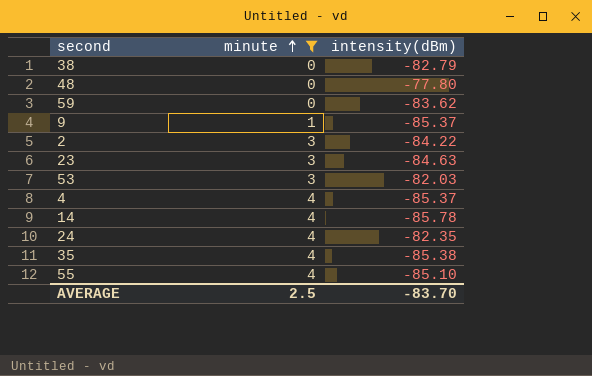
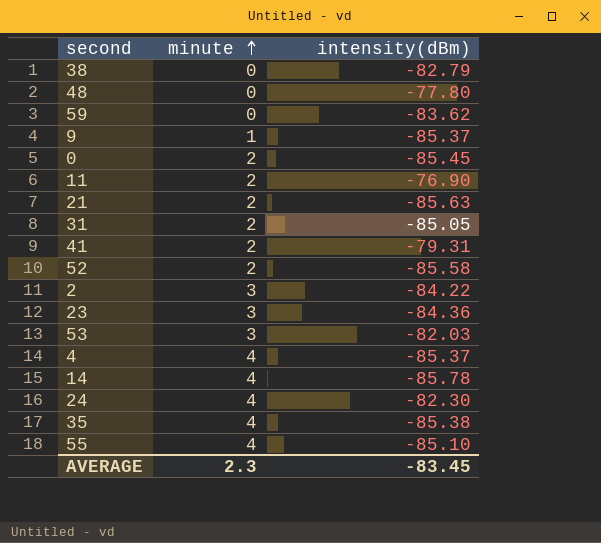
filter: minute != 2 -> none
23 | intensity(dBm): -84.63 -> -84.36
24 | intensity(dBm): -82.35 -> -82.30
AVERAGE | minute: 2.5 -> 2.3
AVERAGE | intensity(dBm): -83.70 -> -83.45

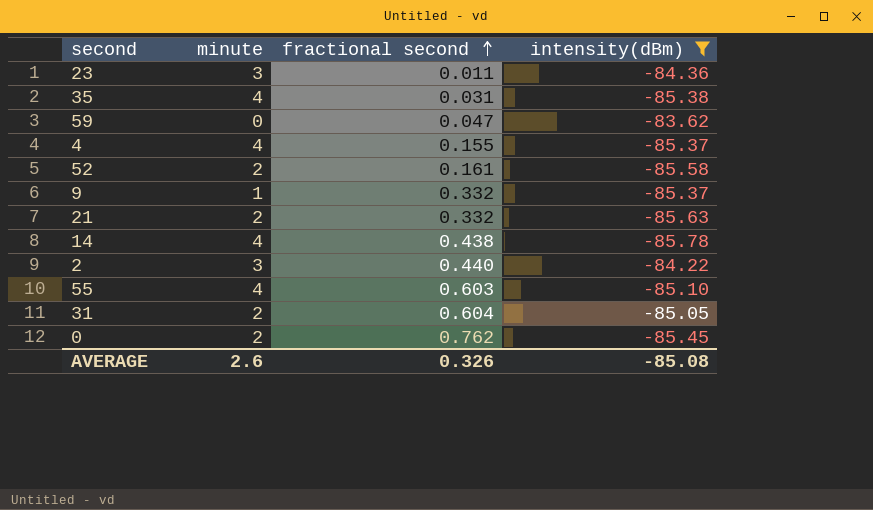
filter: none -> intensity(dBm) <= -83.62
row order: minute ascending -> fractional second ascending
column fractional second | position: none -> 3
AVERAGE | minute: 2.3 -> 2.6
AVERAGE | intensity(dBm): -83.45 -> -85.08

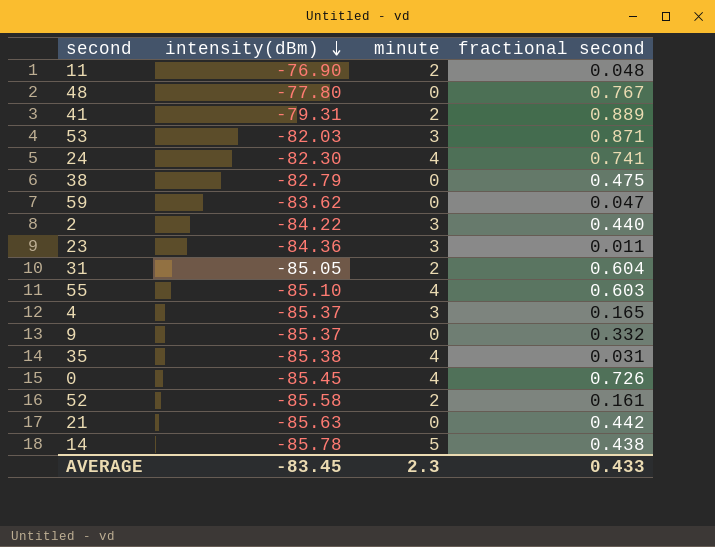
filter: intensity(dBm) <= -83.62 -> none
row order: fractional second ascending -> intensity(dBm) descending
column intensity(dBm) | position: 4 -> 2
4 | minute: 4 -> 3
4 | fractional second: 0.155 -> 0.165
9 | minute: 1 -> 0
0 | minute: 2 -> 4
0 | fractional second: 0.762 -> 0.726
21 | minute: 2 -> 0
21 | fractional second: 0.332 -> 0.442
14 | minute: 4 -> 5
AVERAGE | intensity(dBm): -85.08 -> -83.45
AVERAGE | minute: 2.6 -> 2.3
AVERAGE | fractional second: 0.326 -> 0.433

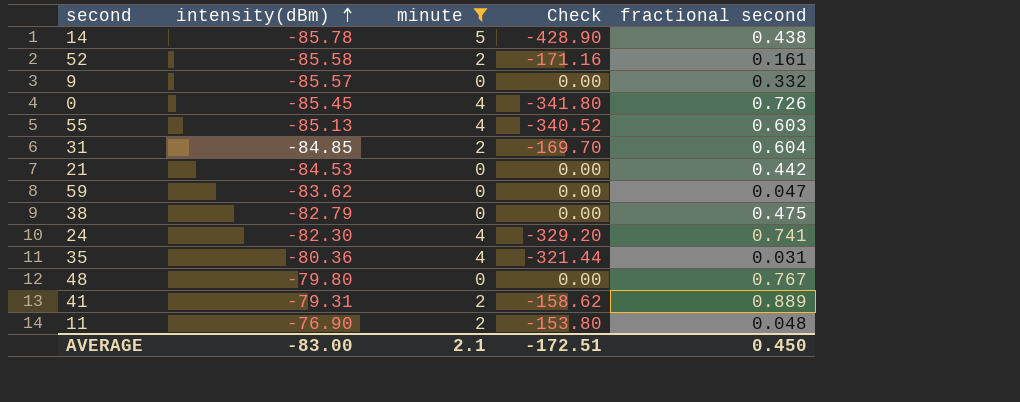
filter: none -> minute != 3
row order: intensity(dBm) descending -> intensity(dBm) ascending
column Check | formula: none -> [intensity(dBm)] * [minute]
9 | intensity(dBm): -85.37 -> -85.57
55 | intensity(dBm): -85.10 -> -85.13
31 | intensity(dBm): -85.05 -> -84.85
21 | intensity(dBm): -85.63 -> -84.53
35 | intensity(dBm): -85.38 -> -80.36
48 | intensity(dBm): -77.80 -> -79.80
AVERAGE | intensity(dBm): -83.45 -> -83.00
AVERAGE | minute: 2.3 -> 2.1
AVERAGE | fractional second: 0.433 -> 0.450

